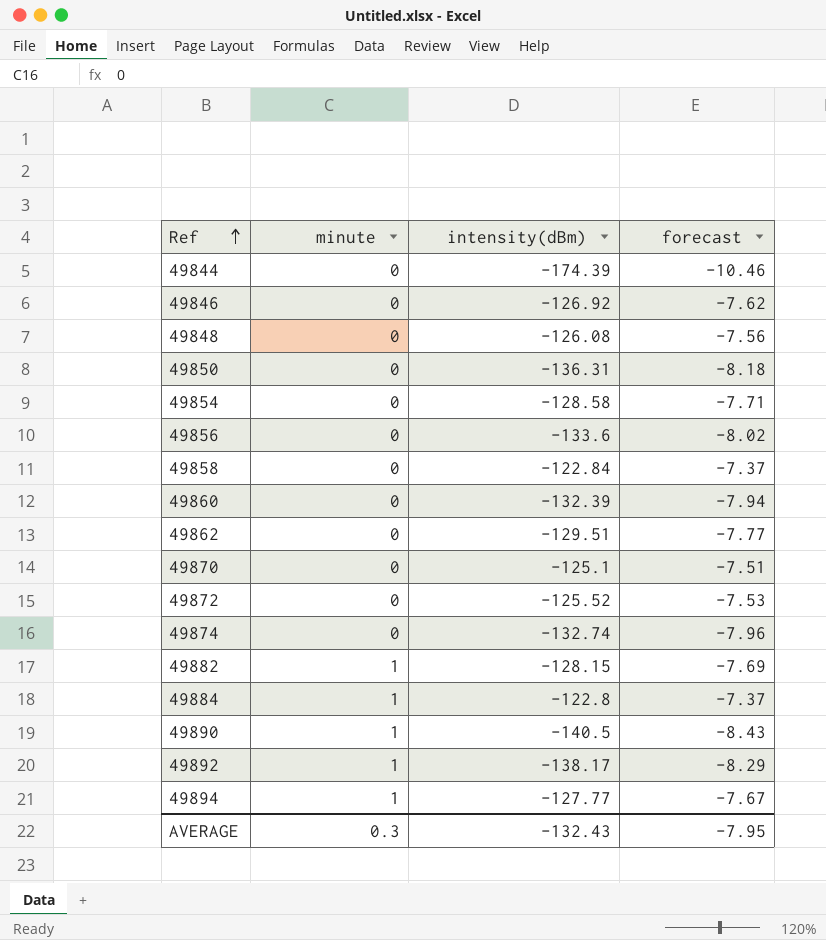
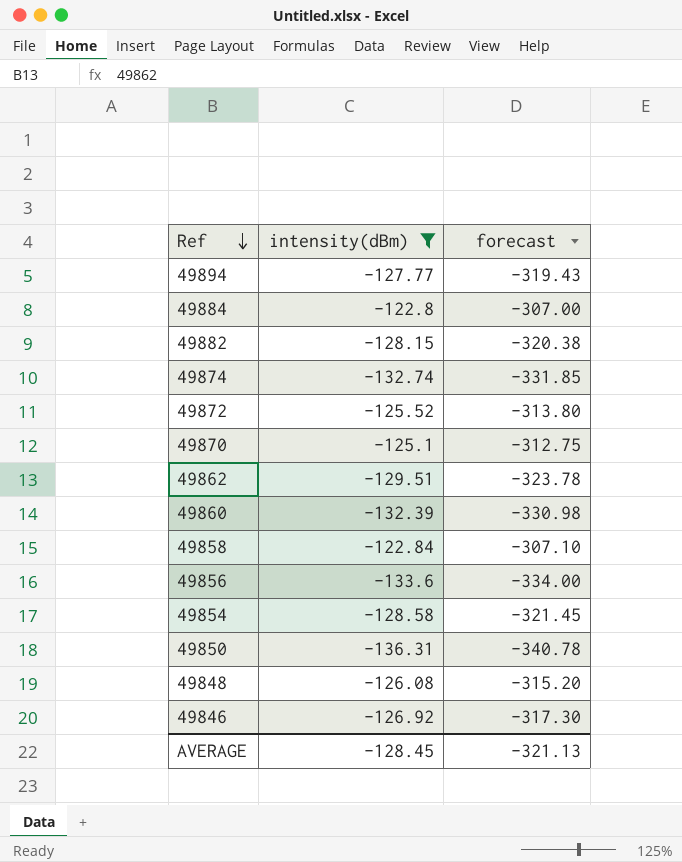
filter: none -> intensity(dBm) >= -136.31
row order: Ref ascending -> Ref descending
column minute | position: 2 -> none
column forecast | formula: [intensity(dBm)] * 0.06 -> [intensity(dBm)] * 2.5
AVERAGE | intensity(dBm): -132.43 -> -128.45
AVERAGE | forecast: -7.95 -> -321.13

